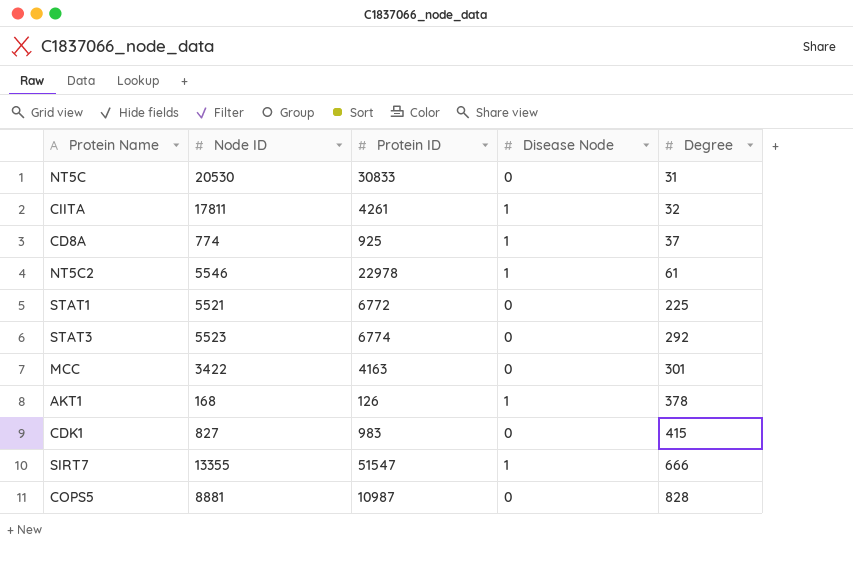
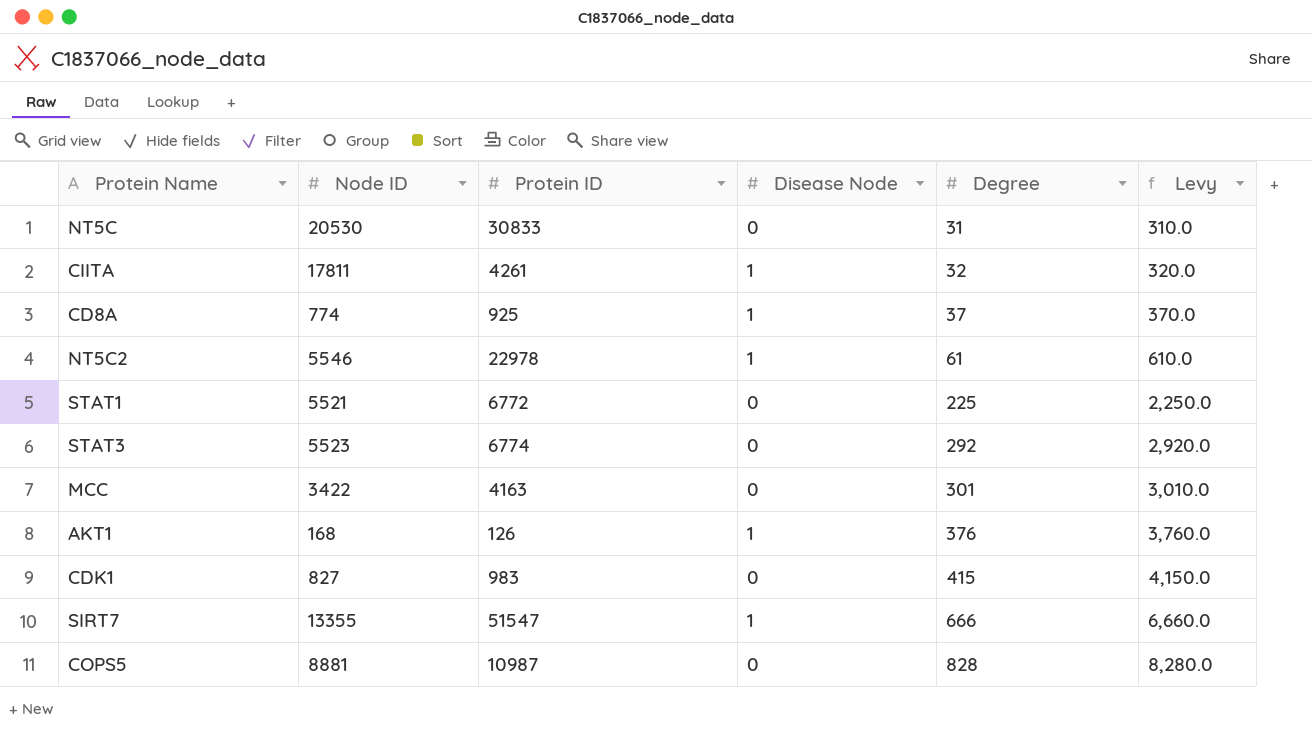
column Levy | formula: none -> [Degree] * 10
AKT1 | Degree: 378 -> 376

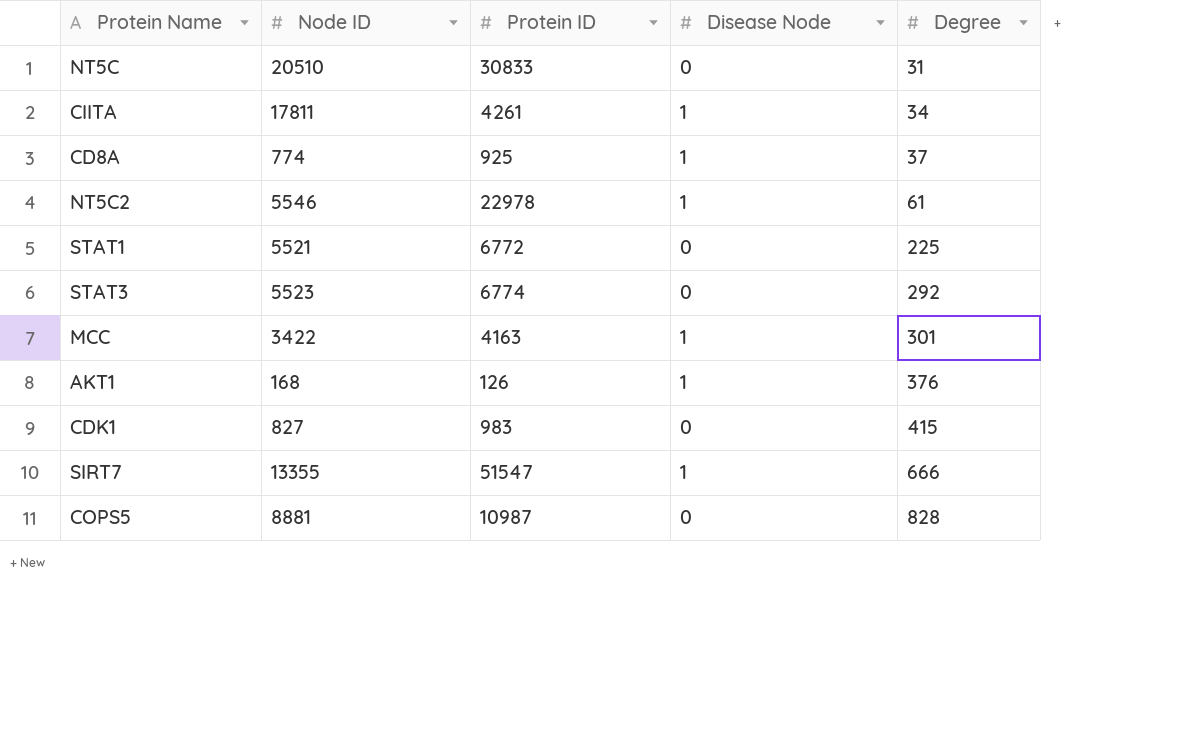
column Levy | formula: [Degree] * 10 -> none
NT5C | Node ID: 20530 -> 20510
CIITA | Degree: 32 -> 34
MCC | Disease Node: 0 -> 1

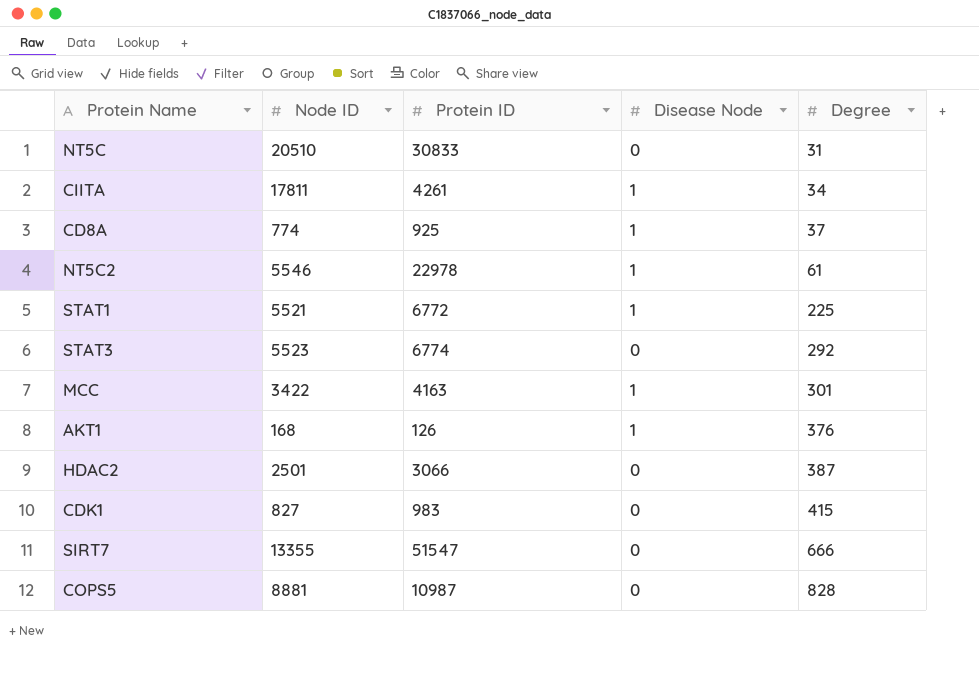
STAT1 | Disease Node: 0 -> 1
row HDAC2: none -> 2501 | 3066 | 0 | 387
SIRT7 | Disease Node: 1 -> 0

